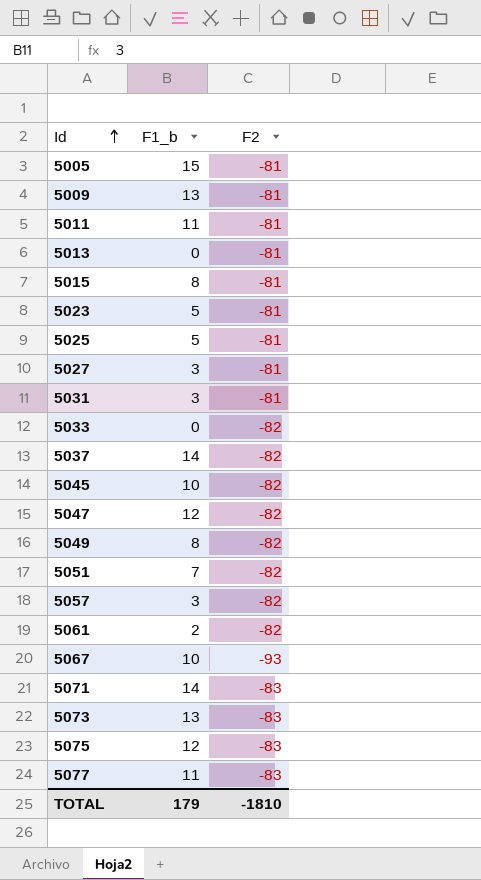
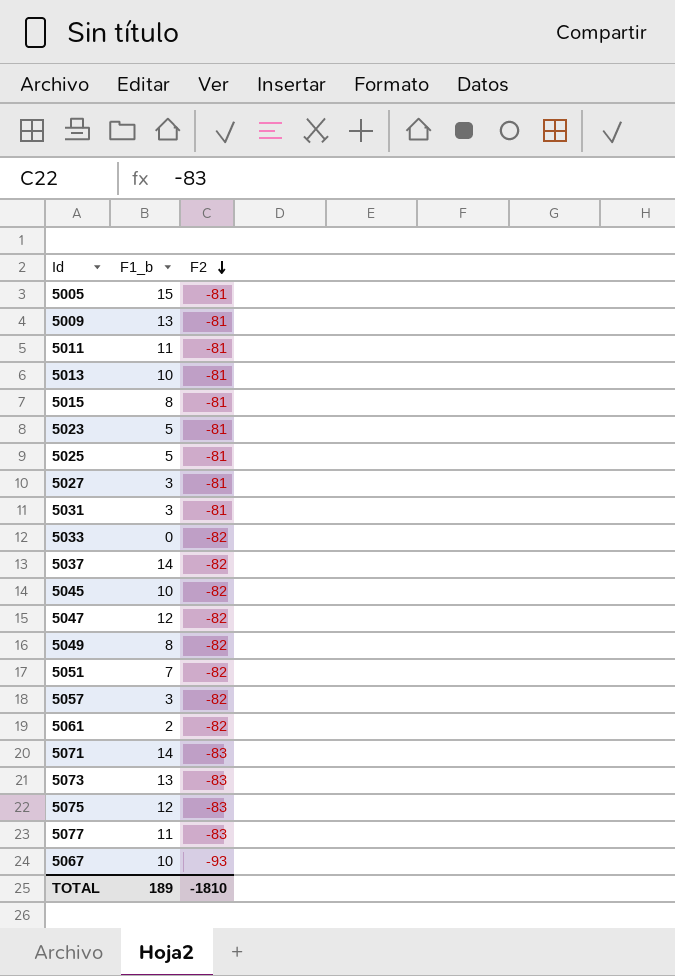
row order: Id ascending -> F2 descending
5013 | F1_b: 0 -> 10
TOTAL | F1_b: 179 -> 189

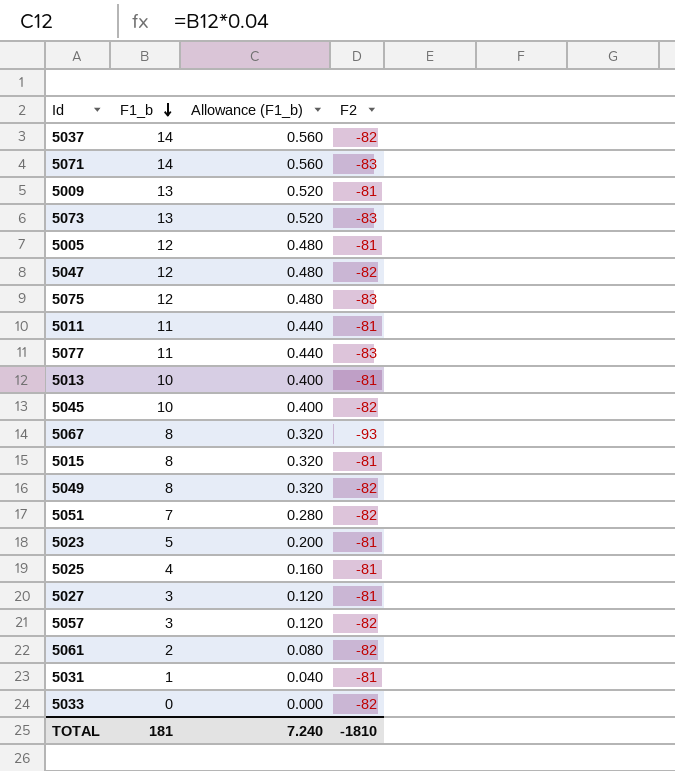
row order: F2 descending -> F1_b descending
column Allowance (F1_b) | formula: none -> [F1_b] * 0.04
5005 | F1_b: 15 -> 12
5067 | F1_b: 10 -> 8
5025 | F1_b: 5 -> 4
5031 | F1_b: 3 -> 1
TOTAL | F1_b: 189 -> 181

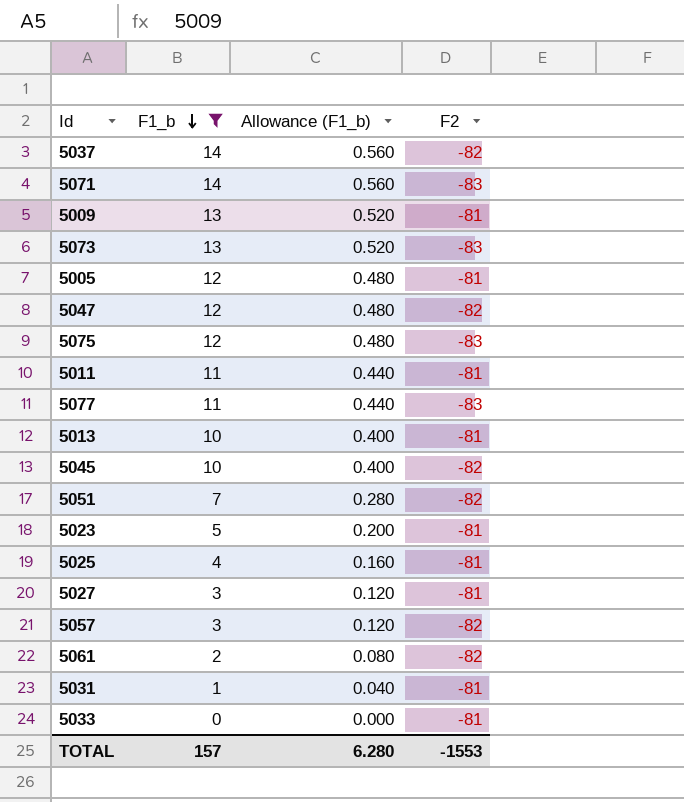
filter: none -> F1_b != 8
5033 | F2: -82 -> -81
TOTAL | F1_b: 181 -> 157
TOTAL | Allowance (F1_b): 7.240 -> 6.280
TOTAL | F2: -1810 -> -1553

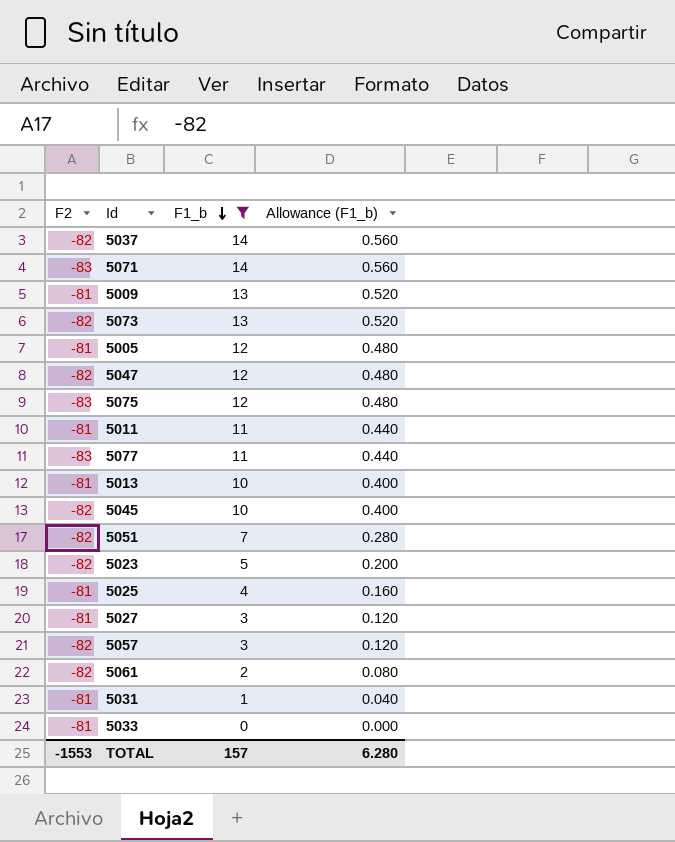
column F2 | position: 4 -> 1
5073 | F2: -83 -> -82
5023 | F2: -81 -> -82

